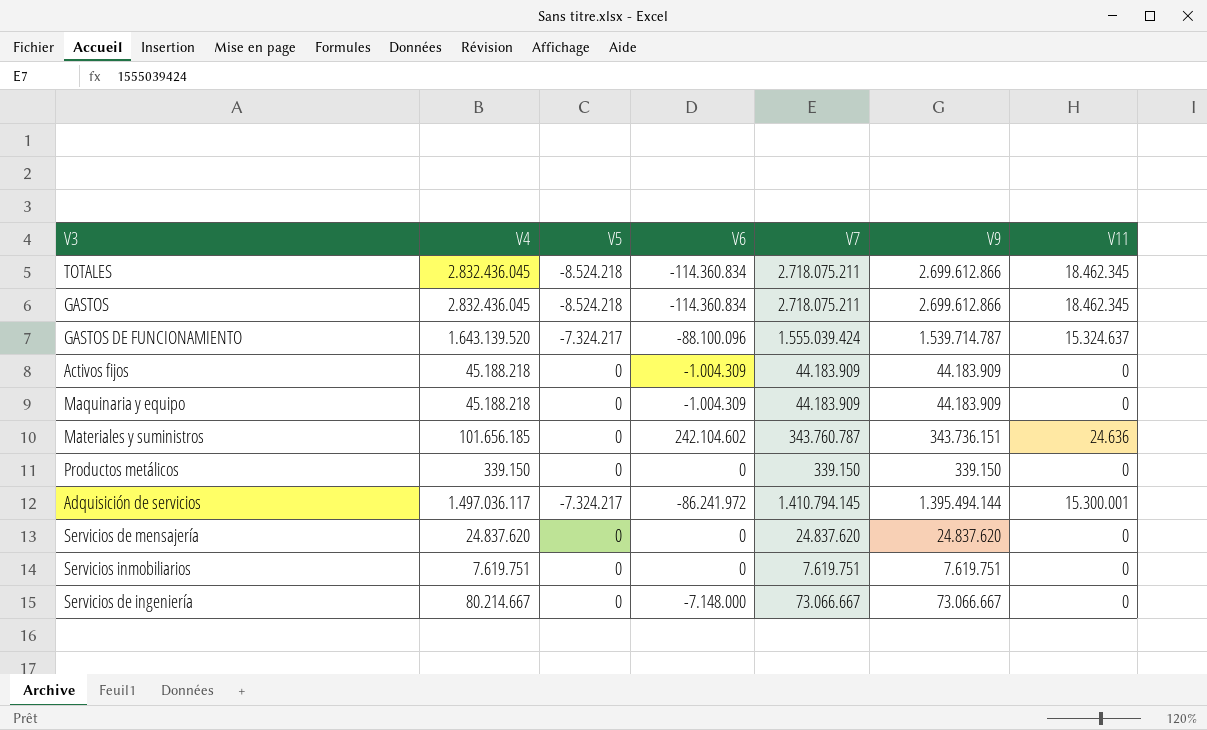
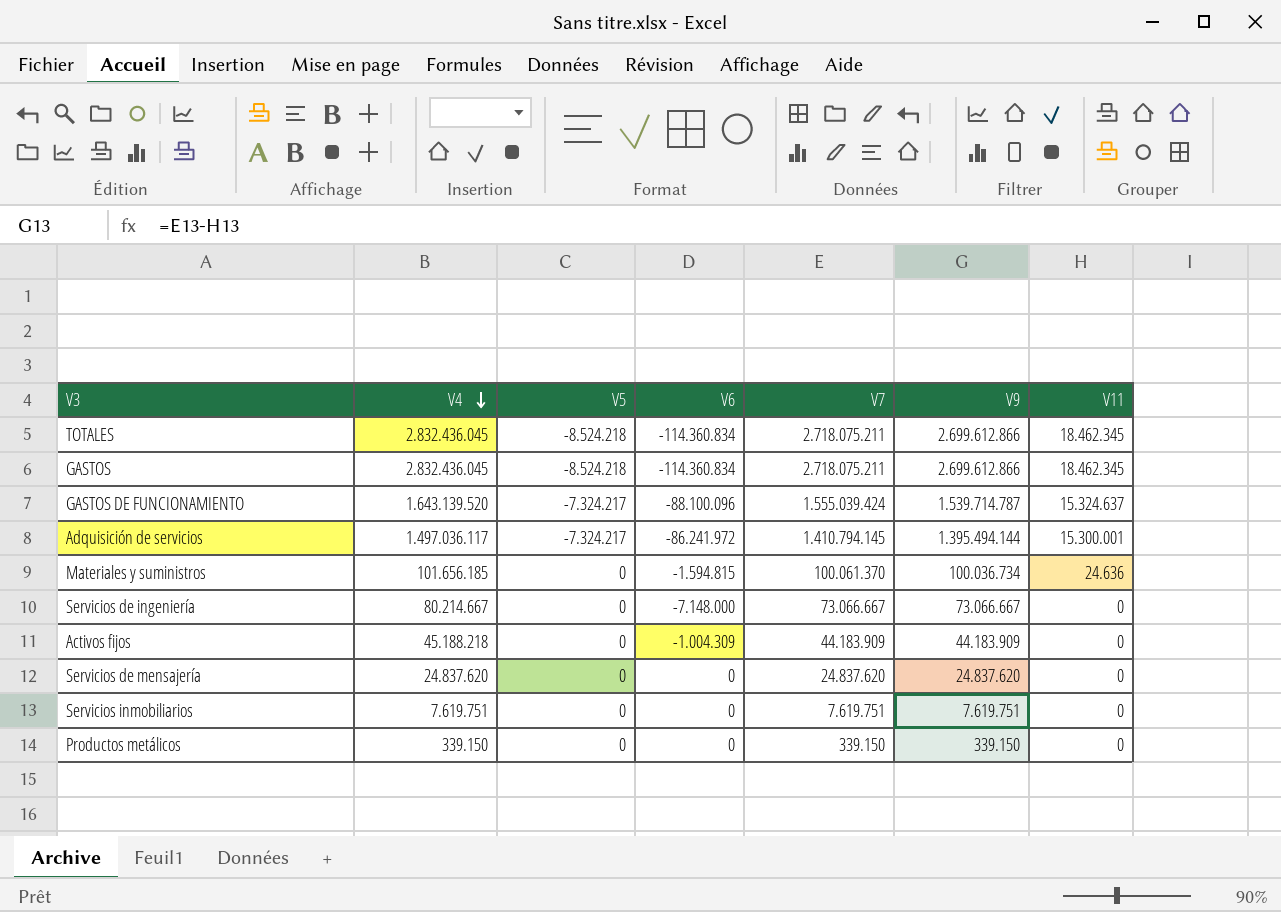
row order: none -> V4 descending
row Maquinaria y equipo: 45.188.218 | 0 | -1.004.309 | 44.183.909 | 44.183.909 | 0 -> none
Materiales y suministros | V6: 242.104.602 -> -1.594.815
Materiales y suministros | V7: 343.760.787 -> 100.061.370
Materiales y suministros | V9: 343.736.151 -> 100.036.734

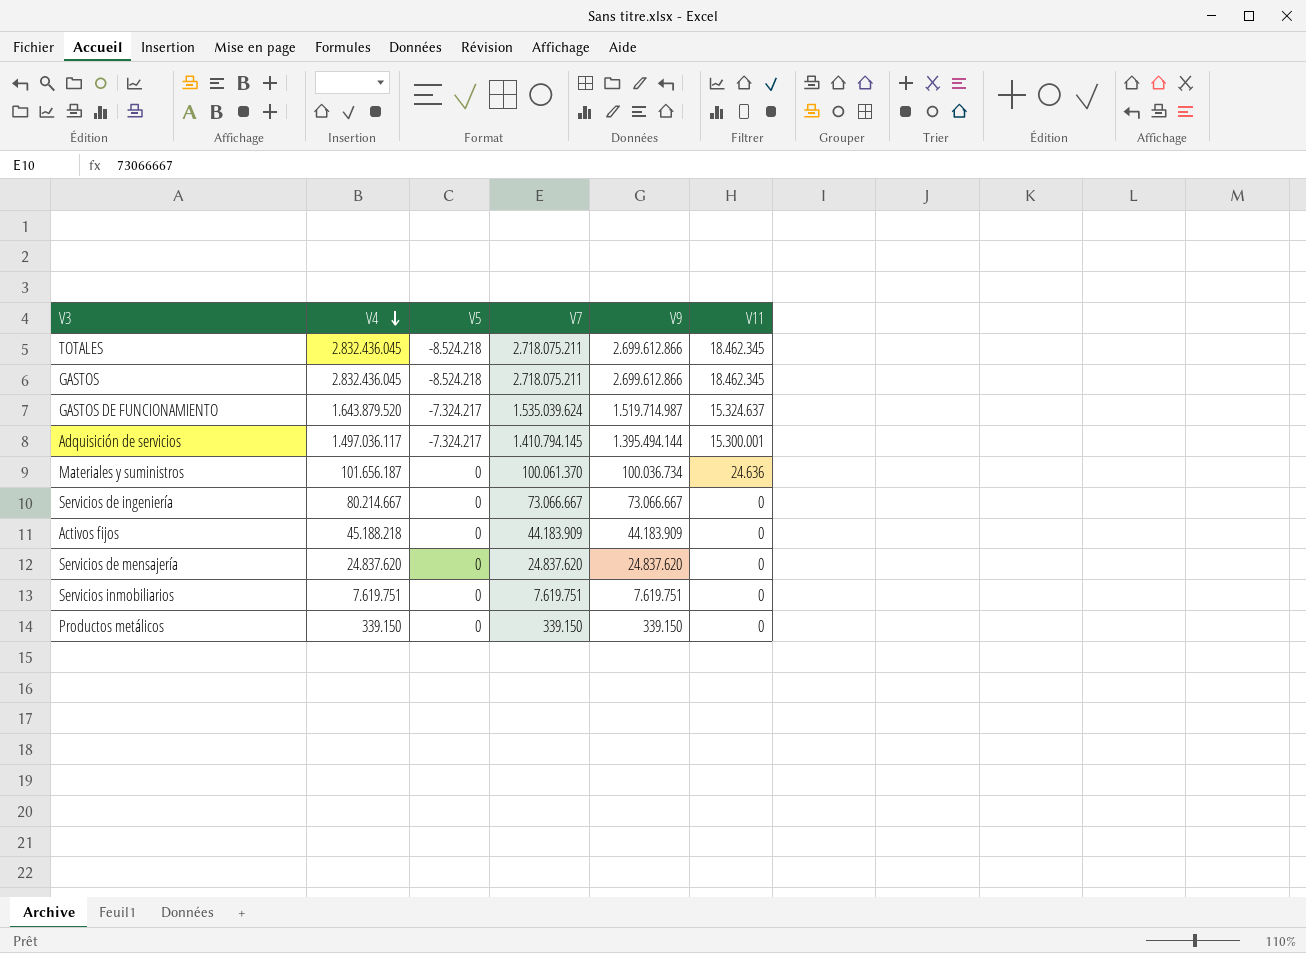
column V6 | formula: [V7] - [V4] -> none
GASTOS DE FUNCIONAMIENTO | V4: 1.643.139.520 -> 1.643.879.520
GASTOS DE FUNCIONAMIENTO | V7: 1.555.039.424 -> 1.535.039.624
GASTOS DE FUNCIONAMIENTO | V9: 1.539.714.787 -> 1.519.714.987
Materiales y suministros | V4: 101.656.185 -> 101.656.187

